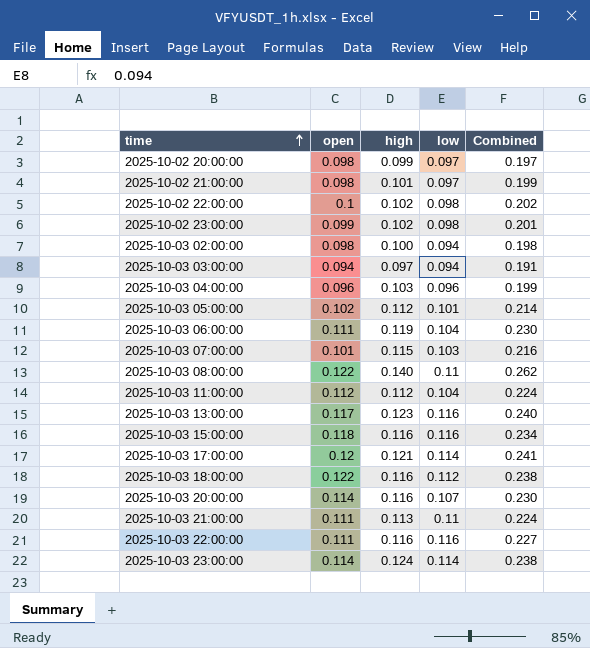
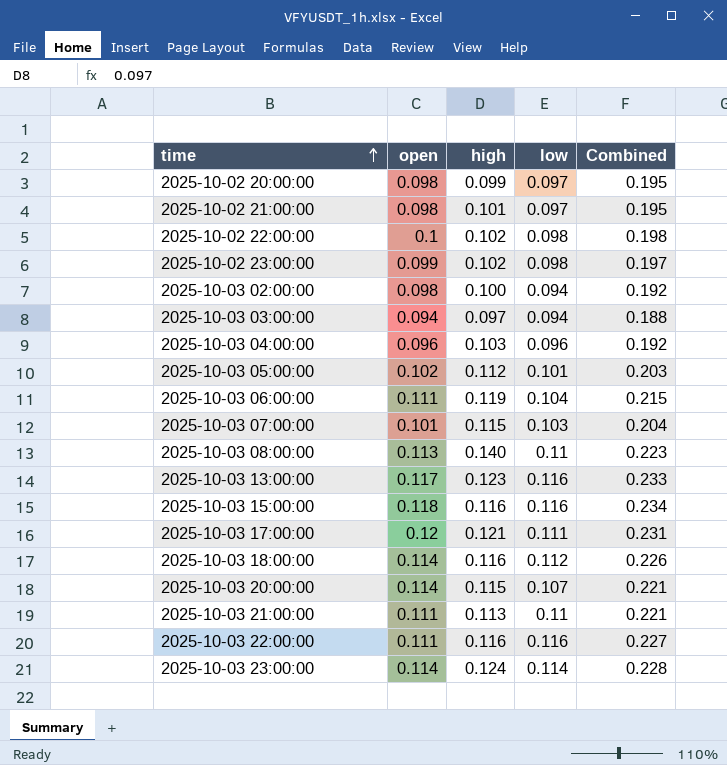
column Combined | formula: [open] + [high] -> [open] + [low]
row 2025-10-03 11:00:00: 0.112 | 0.112 | 0.104 | 0.224 -> none
2025-10-03 08:00:00 | open: 0.122 -> 0.113
2025-10-03 17:00:00 | low: 0.114 -> 0.111
2025-10-03 18:00:00 | open: 0.122 -> 0.114
2025-10-03 20:00:00 | high: 0.116 -> 0.115

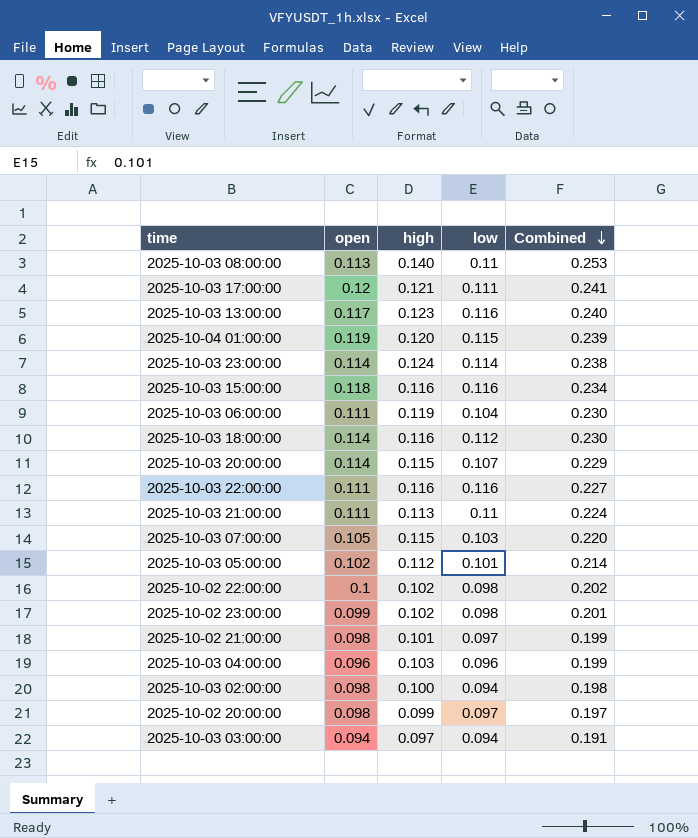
row order: time ascending -> Combined descending
column Combined | formula: [open] + [low] -> [open] + [high]
row 2025-10-04 01:00:00: none -> 0.119 | 0.120 | 0.115 | 0.239
2025-10-03 07:00:00 | open: 0.101 -> 0.105

